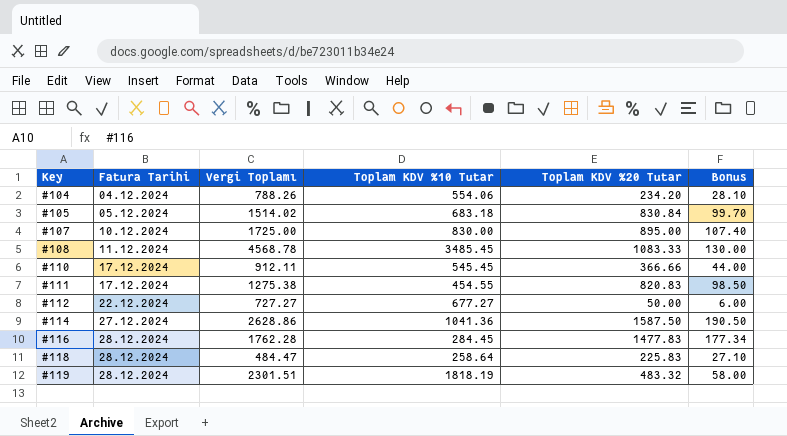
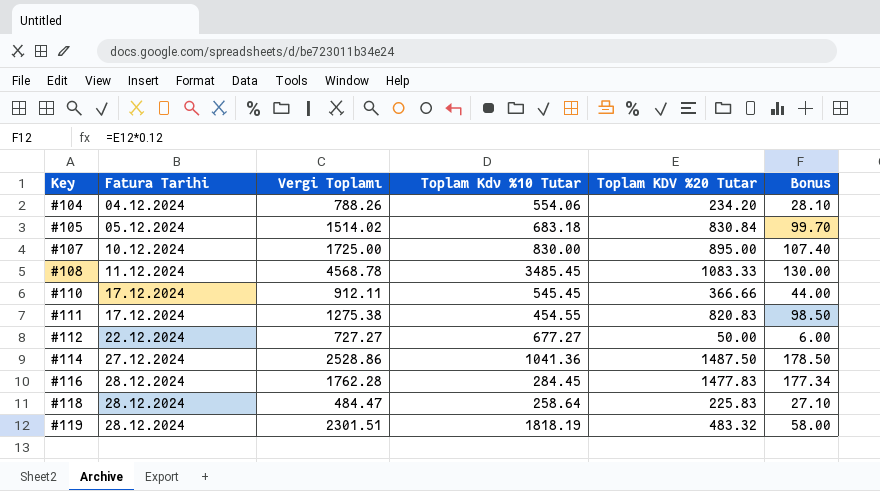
column name: Toplam KDV %10 Tutar -> Toplam Kdv %10 Tutar
#114 | Vergi Toplamı: 2628.86 -> 2528.86
#114 | Toplam KDV %20 Tutar: 1587.50 -> 1487.50
#114 | Bonus: 190.50 -> 178.50

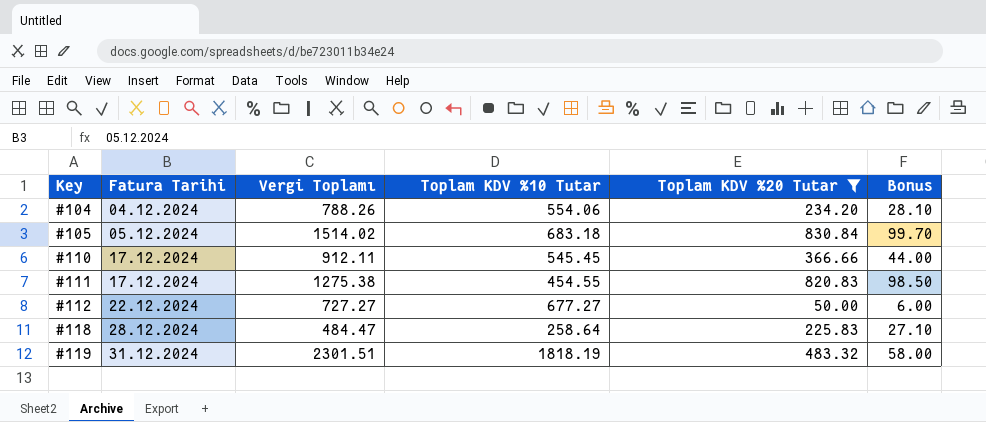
filter: none -> Toplam KDV %20 Tutar <= 830.84
column name: Toplam Kdv %10 Tutar -> Toplam KDV %10 Tutar
#119 | Fatura Tarihi: 28.12.2024 -> 31.12.2024

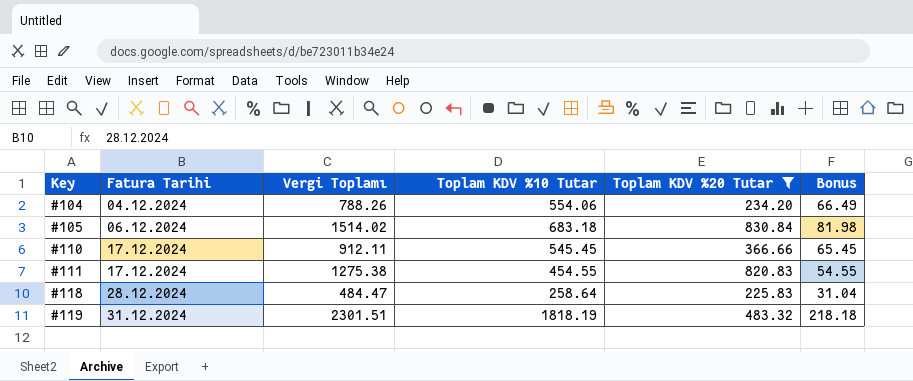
column Bonus | formula: [Toplam KDV %20 Tutar] * 0.12 -> [Toplam KDV %10 Tutar] * 0.12
row #112: 22.12.2024 | 727.27 | 677.27 | 50.00 | 6.00 -> none
#105 | Fatura Tarihi: 05.12.2024 -> 06.12.2024

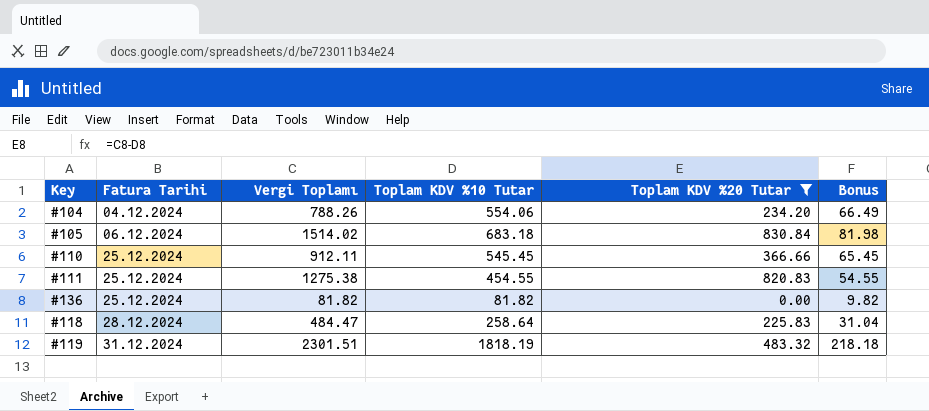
#110 | Fatura Tarihi: 17.12.2024 -> 25.12.2024
#111 | Fatura Tarihi: 17.12.2024 -> 25.12.2024
row #136: none -> 25.12.2024 | 81.82 | 81.82 | 0.00 | 9.82

